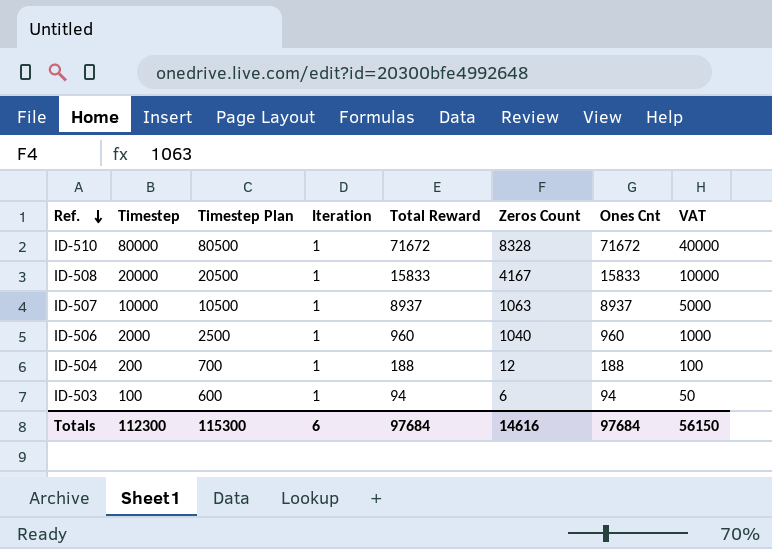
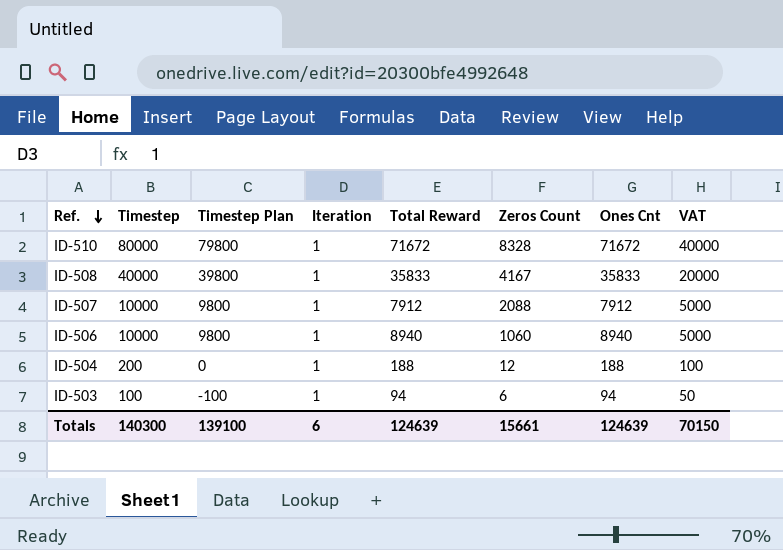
column Timestep Plan | formula: [Timestep] + 500 -> [Timestep] - 200
ID-508 | Timestep: 20000 -> 40000
ID-508 | Total Reward: 15833 -> 35833
ID-508 | Ones Cnt: 15833 -> 35833
ID-508 | VAT: 10000 -> 20000
ID-507 | Total Reward: 8937 -> 7912
ID-507 | Zeros Count: 1063 -> 2088
ID-507 | Ones Cnt: 8937 -> 7912
ID-506 | Timestep: 2000 -> 10000
ID-506 | Total Reward: 960 -> 8940
ID-506 | Zeros Count: 1040 -> 1060
ID-506 | Ones Cnt: 960 -> 8940
ID-506 | VAT: 1000 -> 5000
Totals | Timestep: 112300 -> 140300
Totals | Timestep Plan: 115300 -> 139100
Totals | Total Reward: 97684 -> 124639
Totals | Zeros Count: 14616 -> 15661
Totals | Ones Cnt: 97684 -> 124639
Totals | VAT: 56150 -> 70150

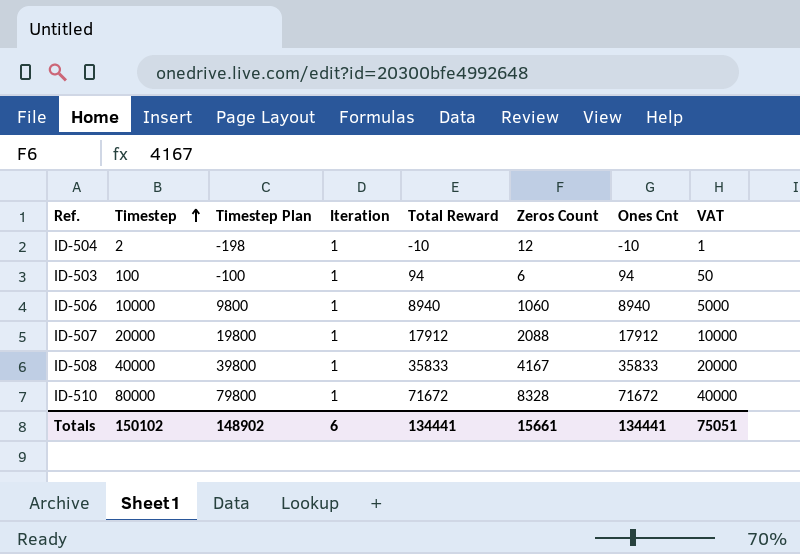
row order: Ref. descending -> Timestep ascending
ID-504 | Timestep: 200 -> 2
ID-504 | Timestep Plan: 0 -> -198
ID-504 | Total Reward: 188 -> -10
ID-504 | Ones Cnt: 188 -> -10
ID-504 | VAT: 100 -> 1
ID-507 | Timestep: 10000 -> 20000
ID-507 | Timestep Plan: 9800 -> 19800
ID-507 | Total Reward: 7912 -> 17912
ID-507 | Ones Cnt: 7912 -> 17912
ID-507 | VAT: 5000 -> 10000
Totals | Timestep: 140300 -> 150102
Totals | Timestep Plan: 139100 -> 148902
Totals | Total Reward: 124639 -> 134441
Totals | Ones Cnt: 124639 -> 134441
Totals | VAT: 70150 -> 75051

